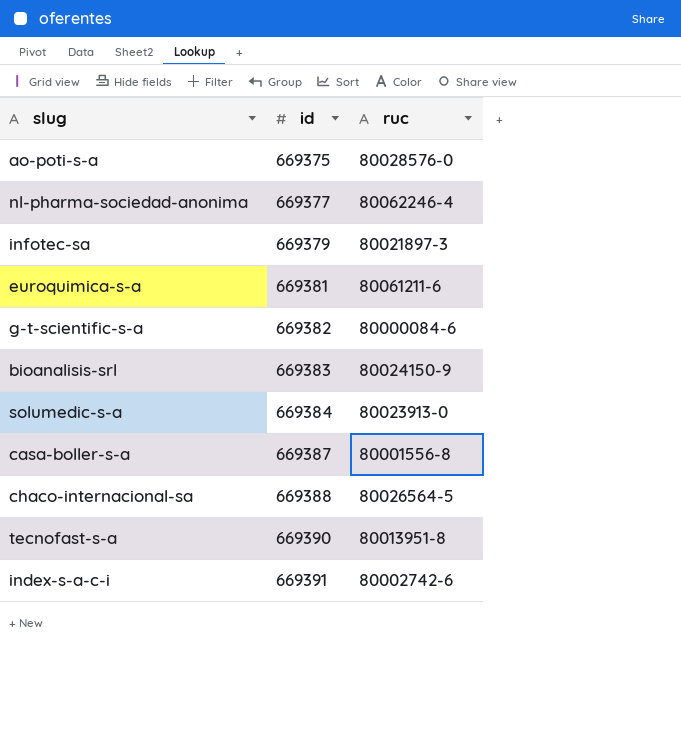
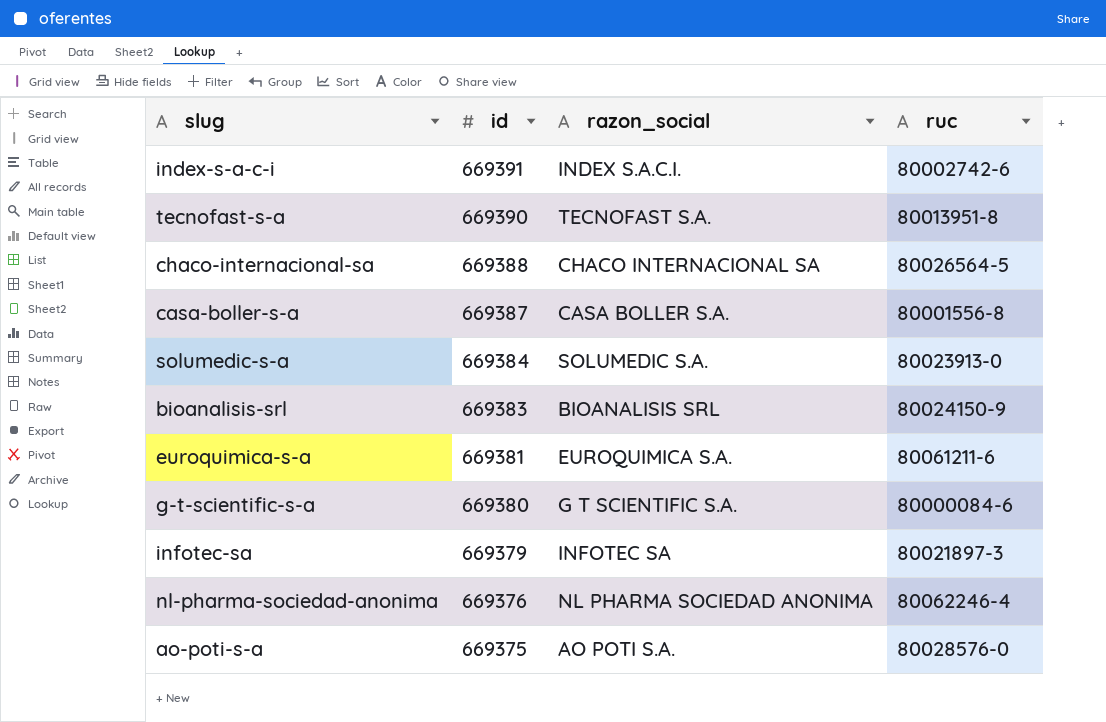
row order: id ascending -> id descending
column razon_social | position: none -> 3
g-t-scientific-s-a | id: 669382 -> 669380
nl-pharma-sociedad-anonima | id: 669377 -> 669376

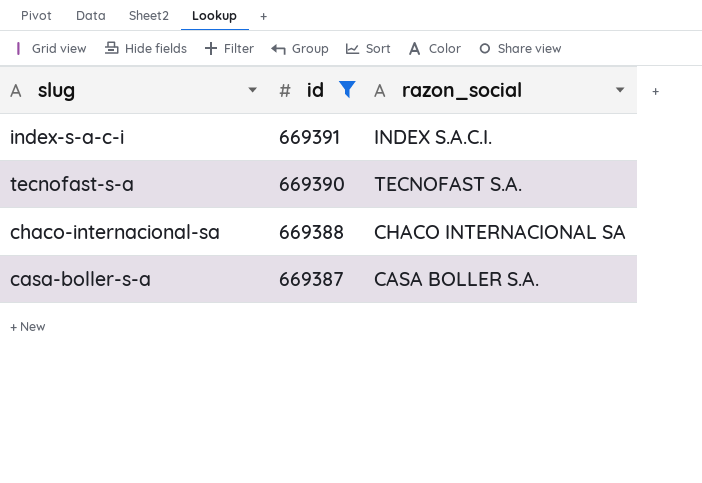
filter: none -> id >= 669387
column ruc | position: 4 -> none

